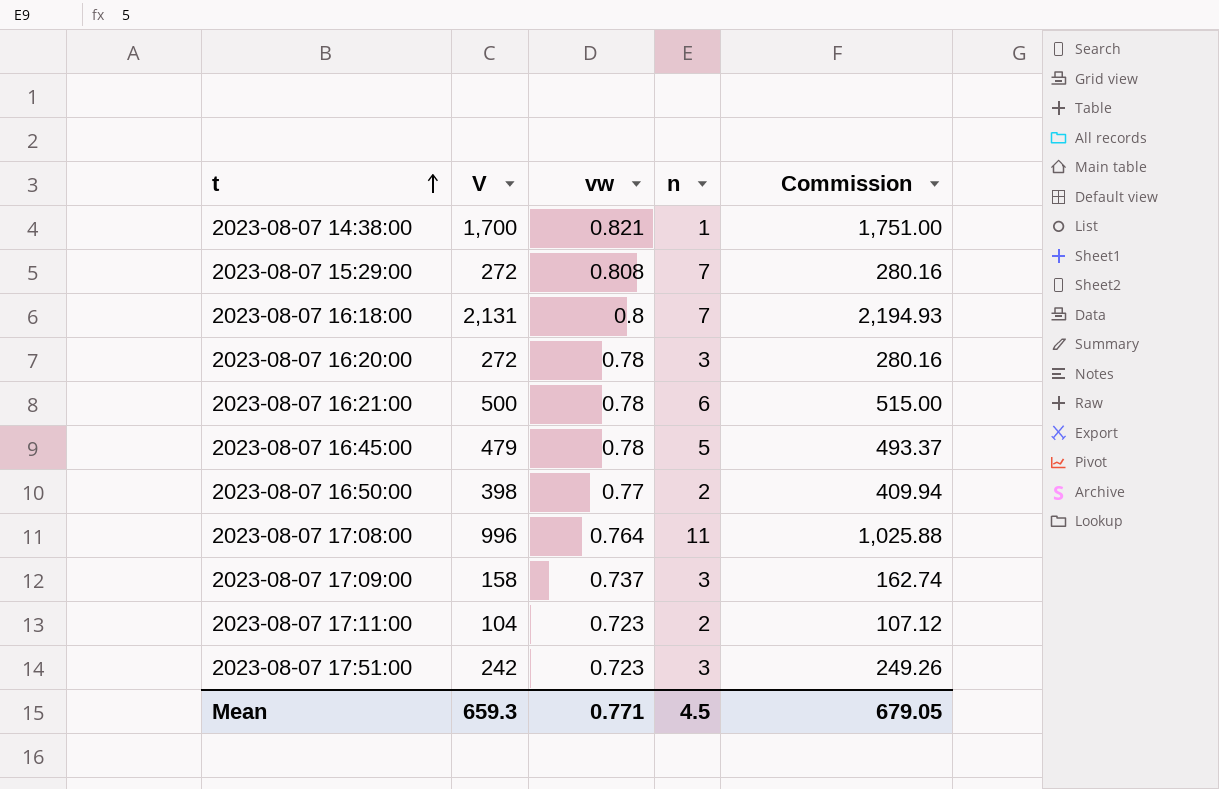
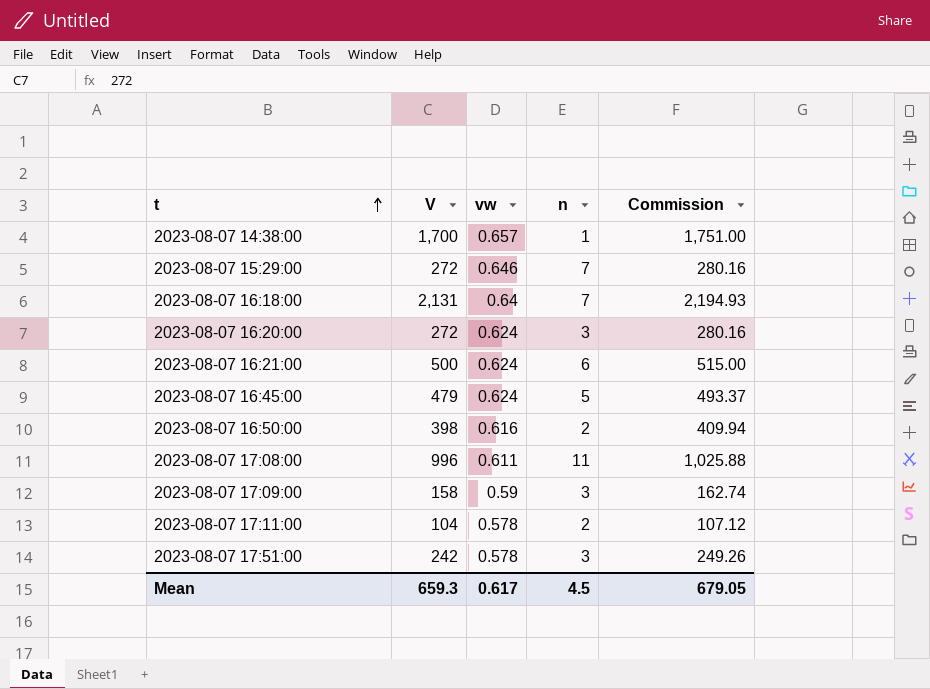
2023-08-07 14:38:00 | vw: 0.821 -> 0.657
2023-08-07 15:29:00 | vw: 0.808 -> 0.646
2023-08-07 16:18:00 | vw: 0.8 -> 0.64
2023-08-07 16:20:00 | vw: 0.78 -> 0.624
2023-08-07 16:21:00 | vw: 0.78 -> 0.624
2023-08-07 16:45:00 | vw: 0.78 -> 0.624
2023-08-07 16:50:00 | vw: 0.77 -> 0.616
2023-08-07 17:08:00 | vw: 0.764 -> 0.611
2023-08-07 17:09:00 | vw: 0.737 -> 0.59
2023-08-07 17:11:00 | vw: 0.723 -> 0.578
2023-08-07 17:51:00 | vw: 0.723 -> 0.578
Mean | vw: 0.771 -> 0.617

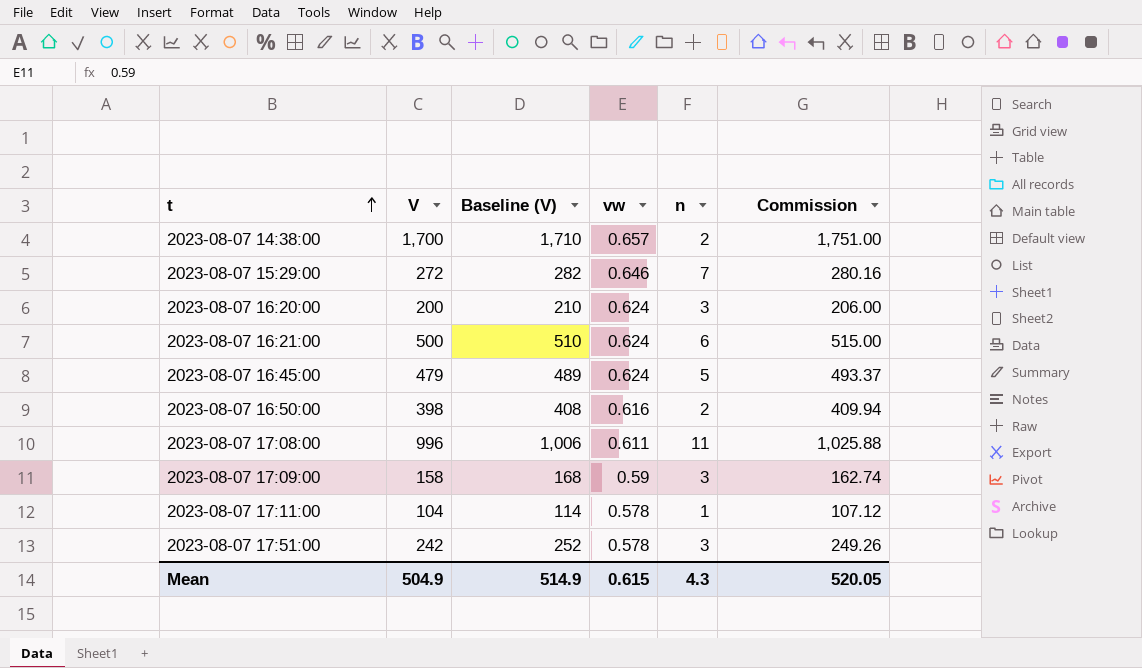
column Baseline (V) | formula: none -> [V] + 10
row 2023-08-07 16:18:00: 2,131 | 0.64 | 7 | 2,194.93 -> none
2023-08-07 14:38:00 | n: 1 -> 2
2023-08-07 16:20:00 | V: 272 -> 200
2023-08-07 16:20:00 | Commission: 280.16 -> 206.00
2023-08-07 17:11:00 | n: 2 -> 1
Mean | V: 659.3 -> 504.9
Mean | vw: 0.617 -> 0.615
Mean | n: 4.5 -> 4.3
Mean | Commission: 679.05 -> 520.05

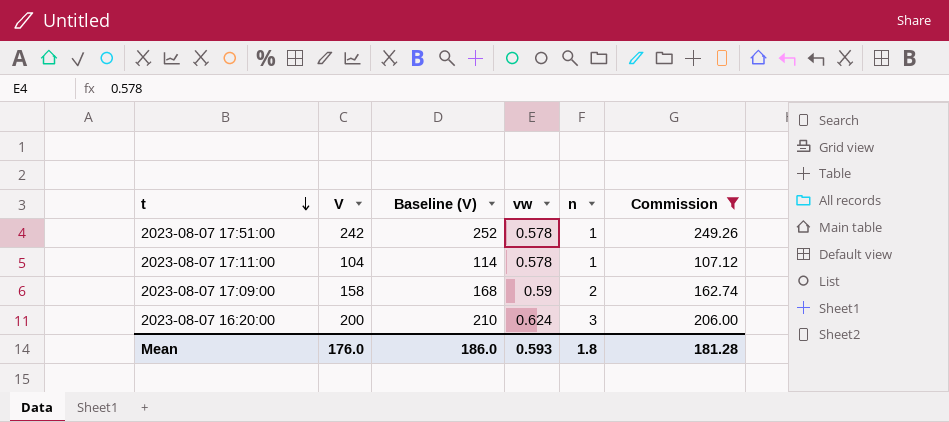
filter: none -> Commission <= 249.26
row order: t ascending -> t descending
2023-08-07 17:51:00 | n: 3 -> 1
2023-08-07 17:09:00 | n: 3 -> 2
Mean | V: 504.9 -> 176.0
Mean | Baseline (V): 514.9 -> 186.0
Mean | vw: 0.615 -> 0.593
Mean | n: 4.3 -> 1.8
Mean | Commission: 520.05 -> 181.28

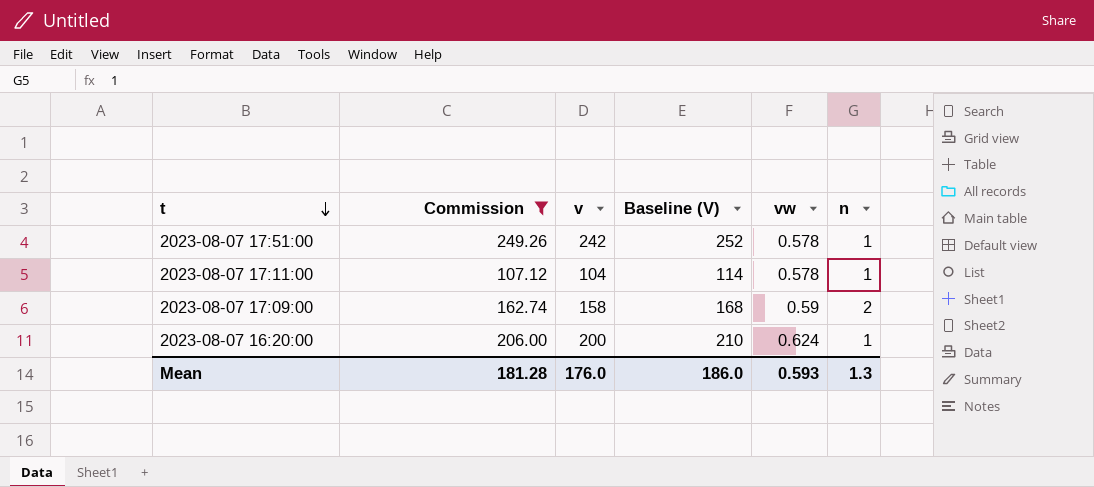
column Commission | position: 6 -> 2
column name: V -> v
2023-08-07 16:20:00 | n: 3 -> 1
Mean | n: 1.8 -> 1.3

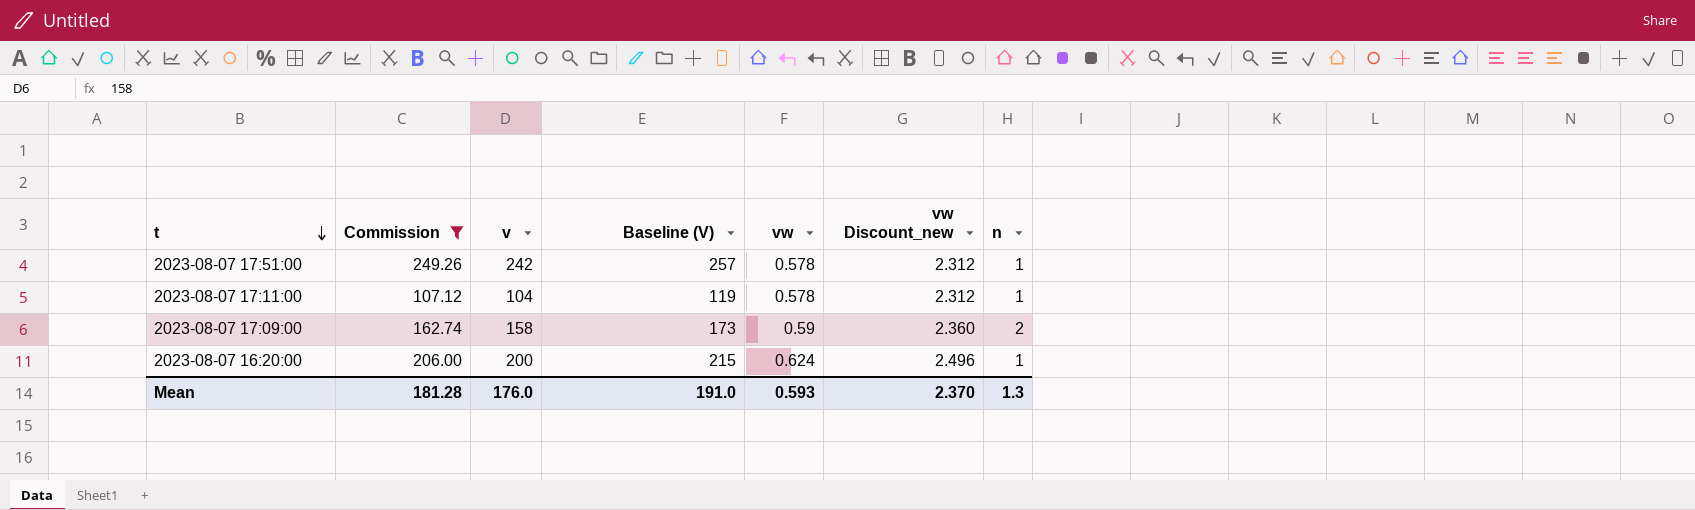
column Baseline (V) | formula: [v] + 10 -> [v] + 15
column vw Discount_new | formula: none -> [vw] * 4
Mean | Baseline (V): 186.0 -> 191.0

